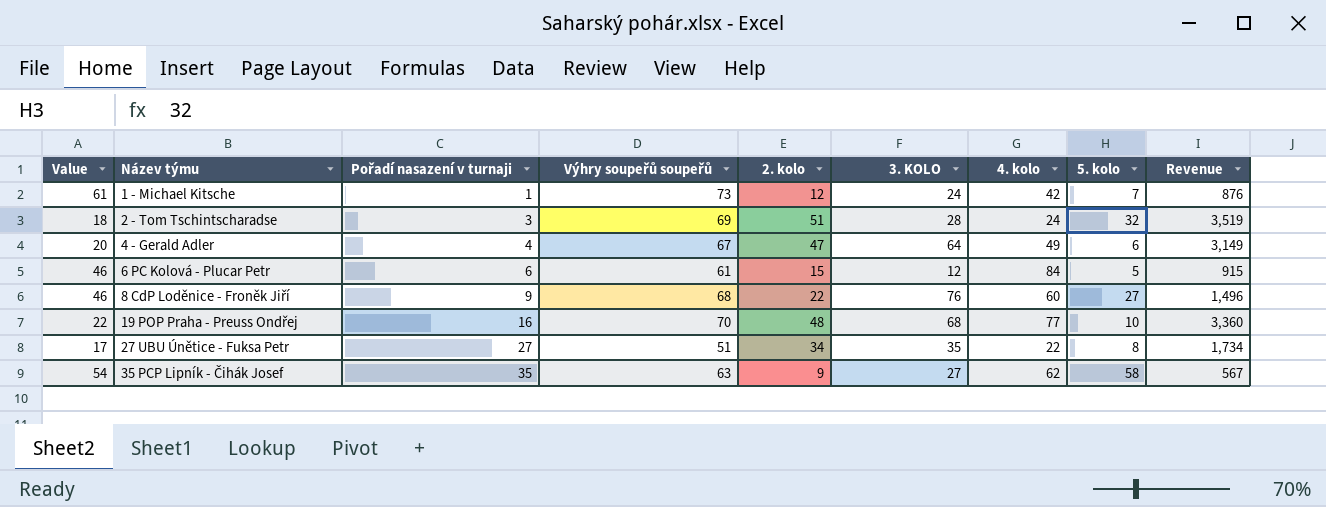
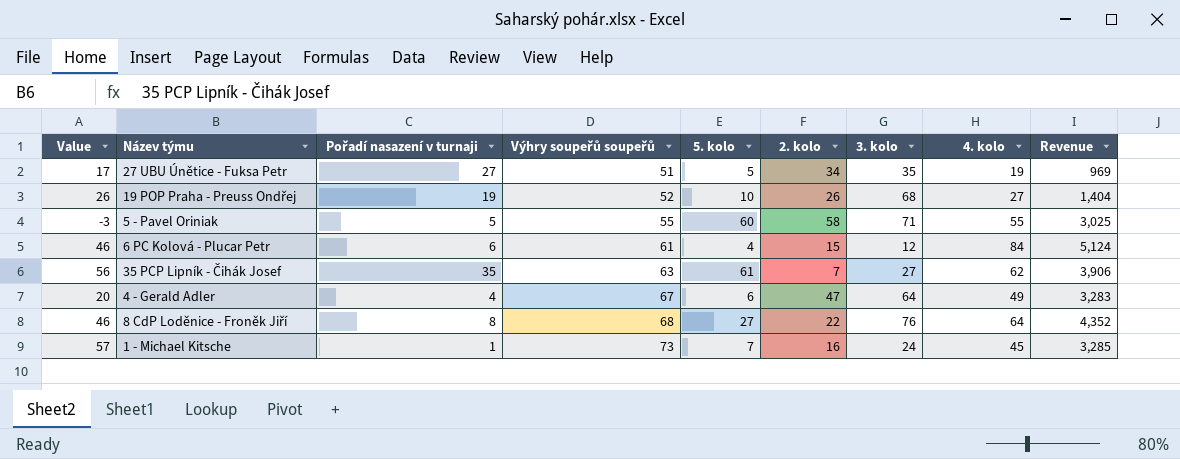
row order: Název týmu ascending -> Výhry soupeřů soupeřů ascending
column 5. kolo | position: 8 -> 5
column name: 3. KOLO -> 3. kolo
column Revenue | formula: [Výhry soupeřů soupeřů] * [2. kolo] -> [Výhry soupeřů soupeřů] * [4. kolo]
row 2 - Tom Tschintscharadse: 18 | 3 | 69 | 51 | 28 | 24 | 32 | 3,519 -> none
27 UBU Únětice - Fuksa Petr | 5. kolo: 8 -> 5
27 UBU Únětice - Fuksa Petr | 4. kolo: 22 -> 19
19 POP Praha - Preuss Ondřej | Value: 22 -> 26
19 POP Praha - Preuss Ondřej | Pořadí nasazení v turnaji: 16 -> 19
19 POP Praha - Preuss Ondřej | Výhry soupeřů soupeřů: 70 -> 52
19 POP Praha - Preuss Ondřej | 2. kolo: 48 -> 26
19 POP Praha - Preuss Ondřej | 4. kolo: 77 -> 27
row 5 - Pavel Oriniak: none -> -3 | 5 | 55 | 60 | 58 | 71 | 55 | 3,025
6 PC Kolová - Plucar Petr | 5. kolo: 5 -> 4
35 PCP Lipník - Čihák Josef | Value: 54 -> 56
35 PCP Lipník - Čihák Josef | 5. kolo: 58 -> 61
35 PCP Lipník - Čihák Josef | 2. kolo: 9 -> 7
8 CdP Loděnice - Froněk Jiří | Pořadí nasazení v turnaji: 9 -> 8
8 CdP Loděnice - Froněk Jiří | 4. kolo: 60 -> 64
1 - Michael Kitsche | Value: 61 -> 57
1 - Michael Kitsche | 2. kolo: 12 -> 16
1 - Michael Kitsche | 4. kolo: 42 -> 45

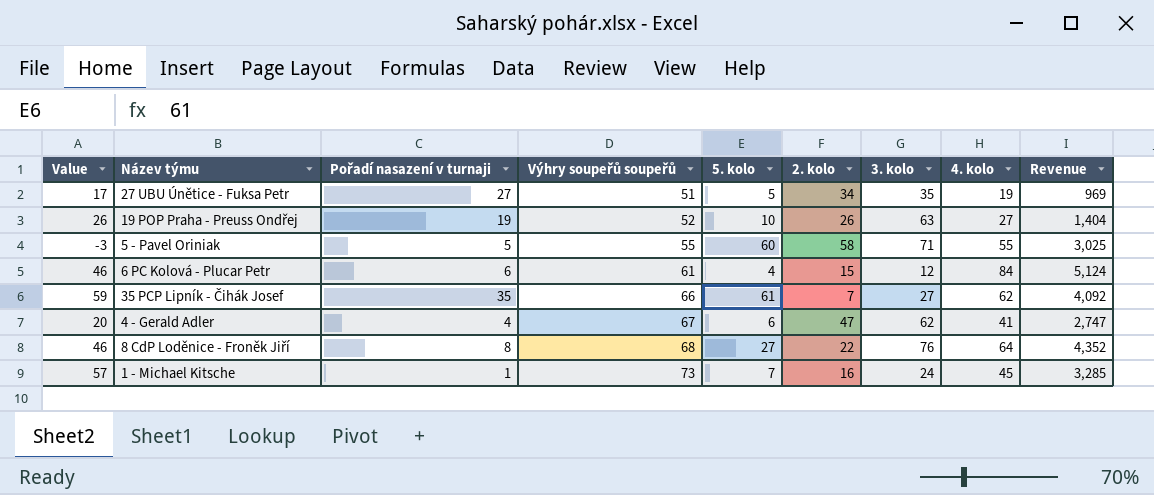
19 POP Praha - Preuss Ondřej | 3. kolo: 68 -> 63
35 PCP Lipník - Čihák Josef | Value: 56 -> 59
35 PCP Lipník - Čihák Josef | Výhry soupeřů soupeřů: 63 -> 66
35 PCP Lipník - Čihák Josef | Revenue: 3,906 -> 4,092
4 - Gerald Adler | 3. kolo: 64 -> 62
4 - Gerald Adler | 4. kolo: 49 -> 41
4 - Gerald Adler | Revenue: 3,283 -> 2,747

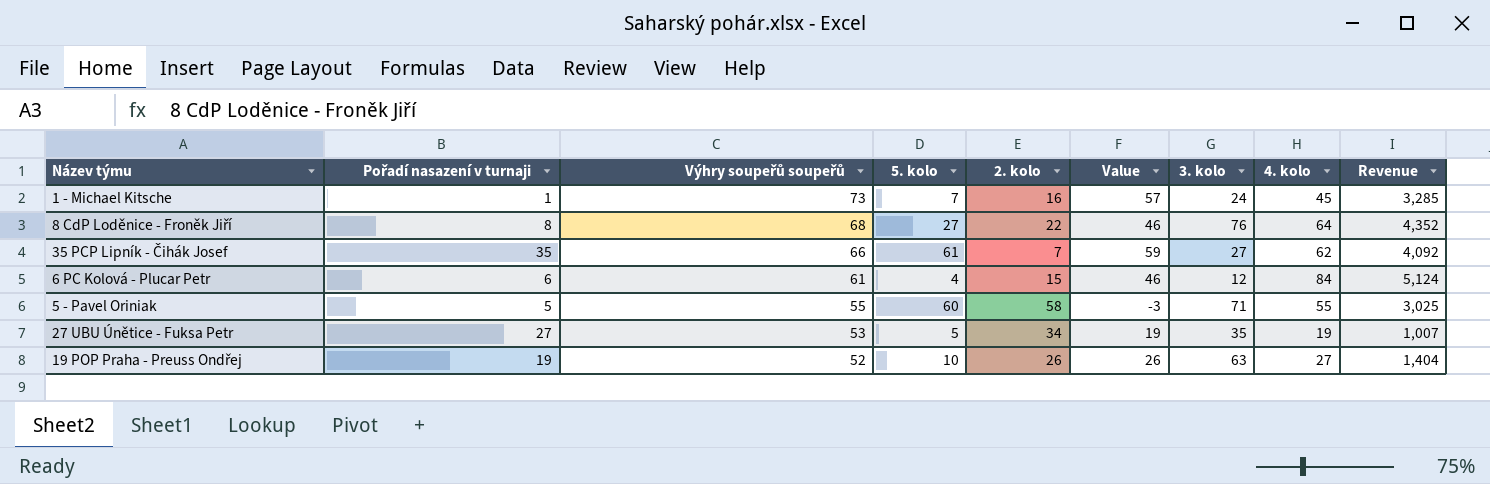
row order: Výhry soupeřů soupeřů ascending -> Výhry soupeřů soupeřů descending
column Value | position: 1 -> 6
row 4 - Gerald Adler: 20 | 4 | 67 | 6 | 47 | 62 | 41 | 2,747 -> none
27 UBU Únětice - Fuksa Petr | Výhry soupeřů soupeřů: 51 -> 53
27 UBU Únětice - Fuksa Petr | Value: 17 -> 19
27 UBU Únětice - Fuksa Petr | Revenue: 969 -> 1,007

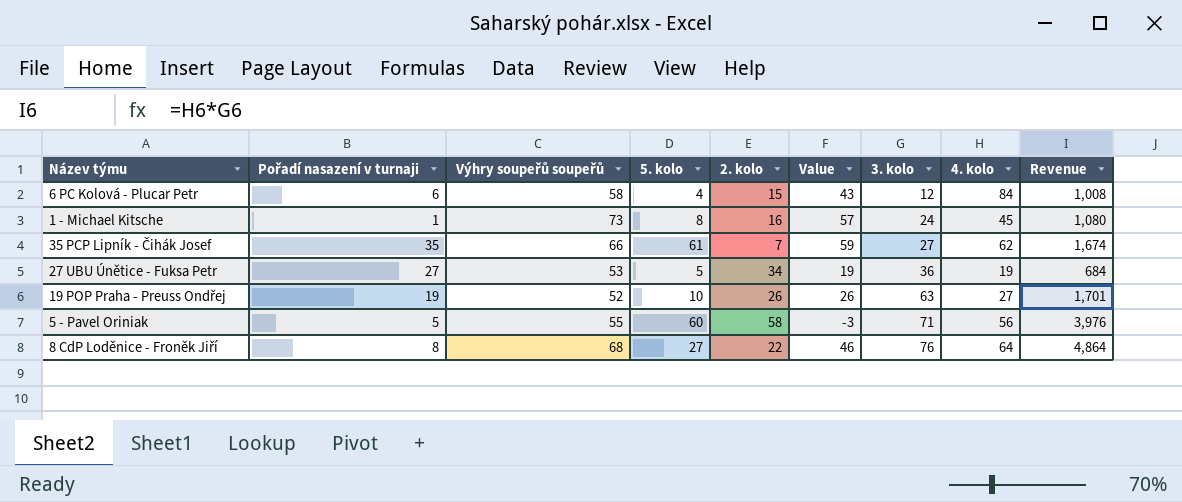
row order: Výhry soupeřů soupeřů descending -> 3. kolo ascending
column Revenue | formula: [Výhry soupeřů soupeřů] * [4. kolo] -> [3. kolo] * [4. kolo]
6 PC Kolová - Plucar Petr | Výhry soupeřů soupeřů: 61 -> 58
6 PC Kolová - Plucar Petr | Value: 46 -> 43
1 - Michael Kitsche | 5. kolo: 7 -> 8
27 UBU Únětice - Fuksa Petr | 3. kolo: 35 -> 36
5 - Pavel Oriniak | 4. kolo: 55 -> 56

